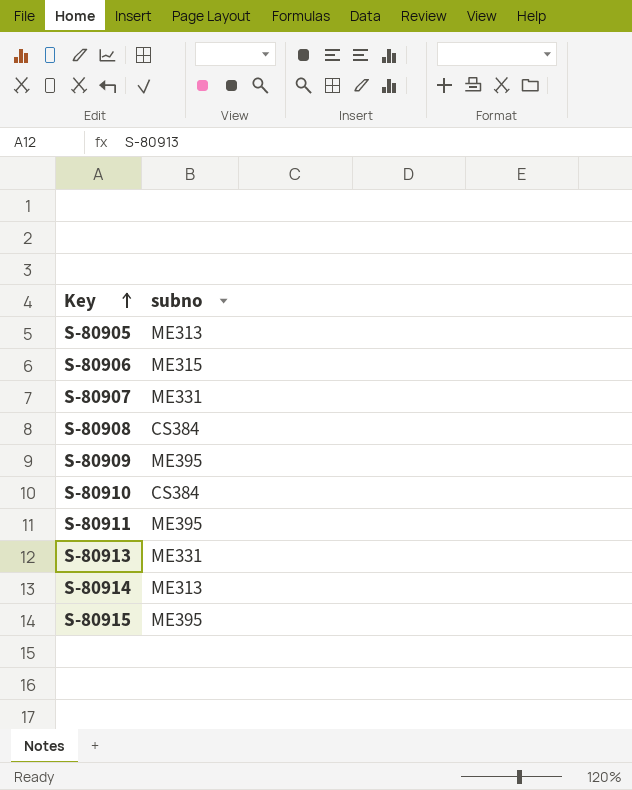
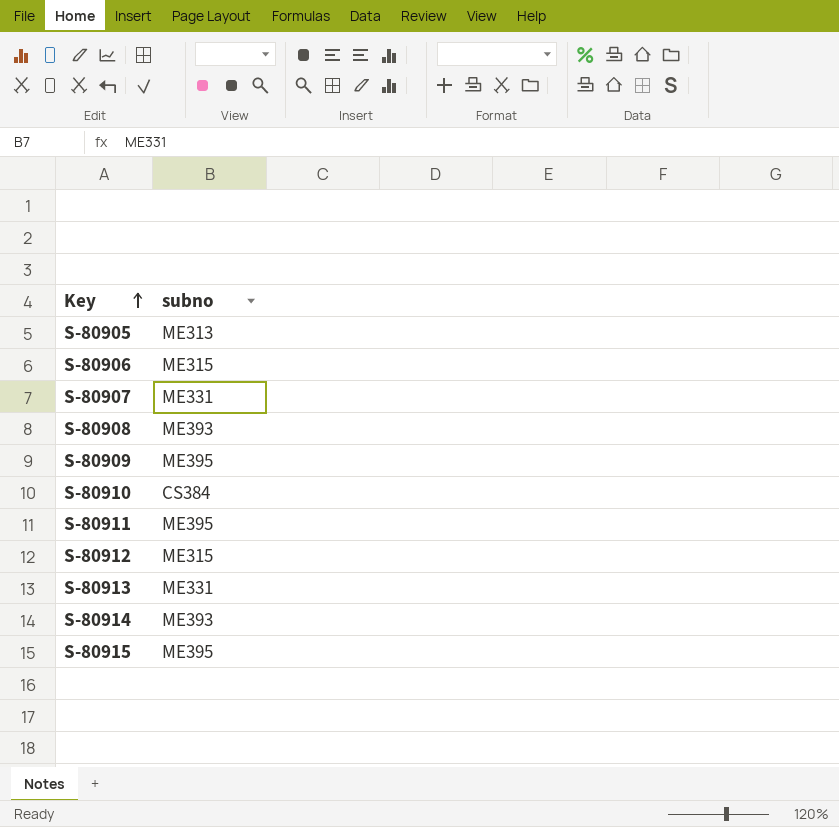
S-80908 | subno: CS384 -> ME393
row S-80912: none -> ME315
S-80914 | subno: ME313 -> ME393

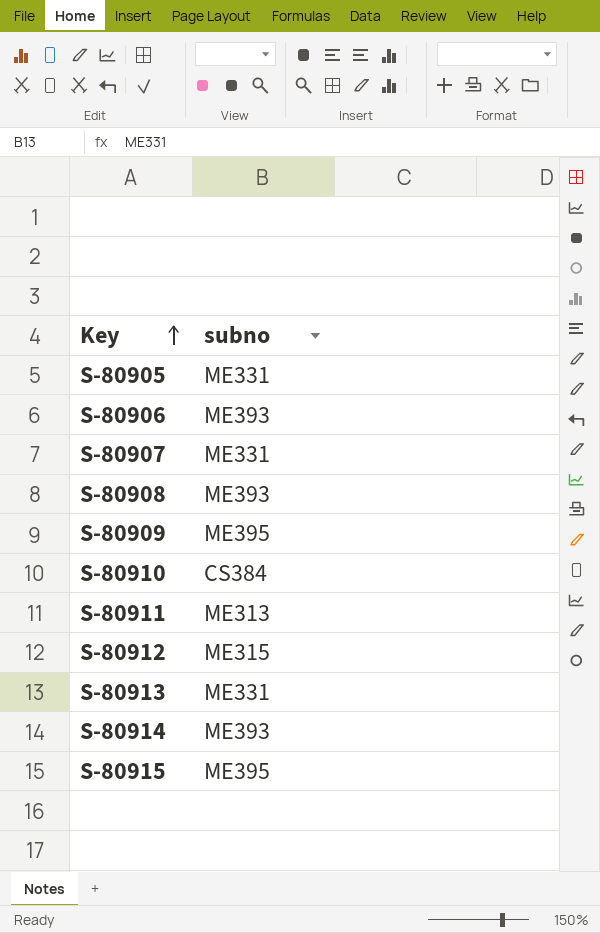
S-80905 | subno: ME313 -> ME331
S-80906 | subno: ME315 -> ME393
S-80911 | subno: ME395 -> ME313

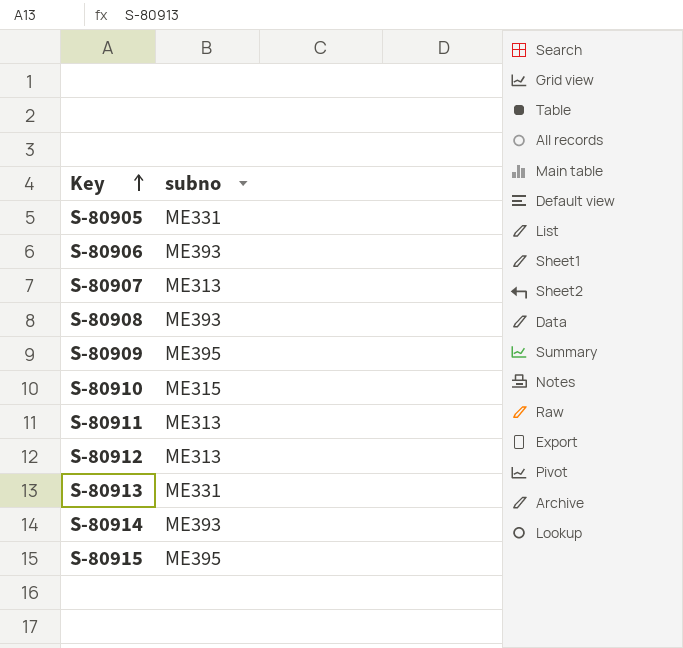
S-80907 | subno: ME331 -> ME313
S-80910 | subno: CS384 -> ME315
S-80912 | subno: ME315 -> ME313

